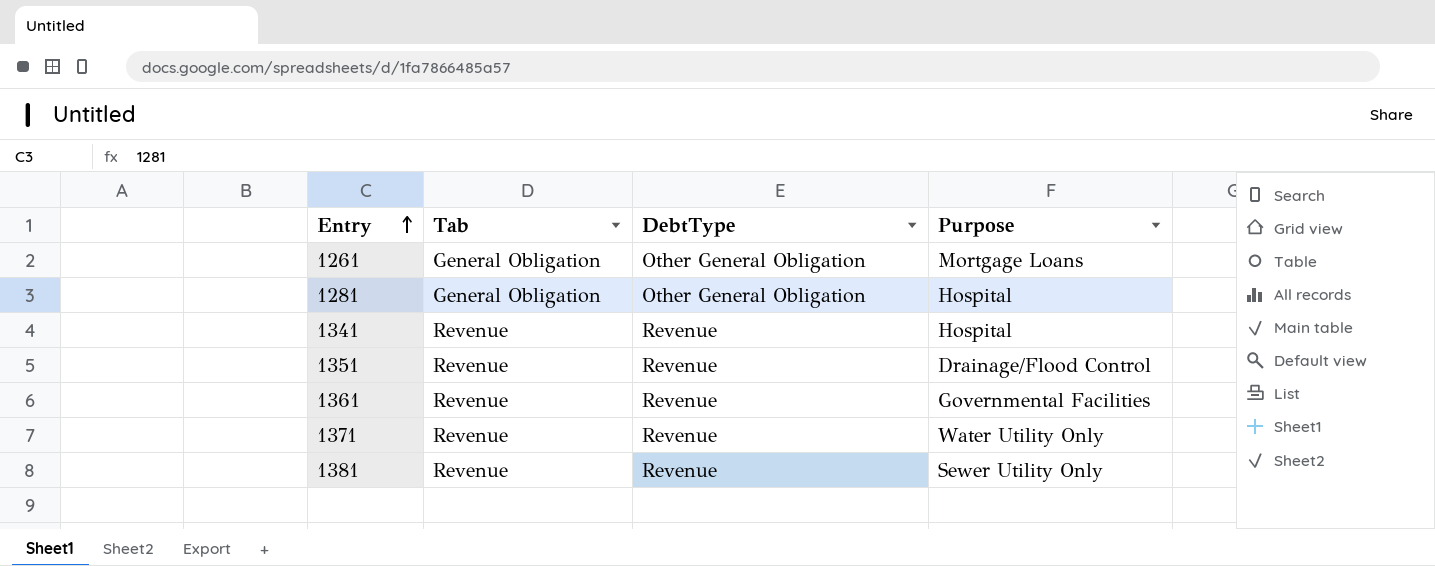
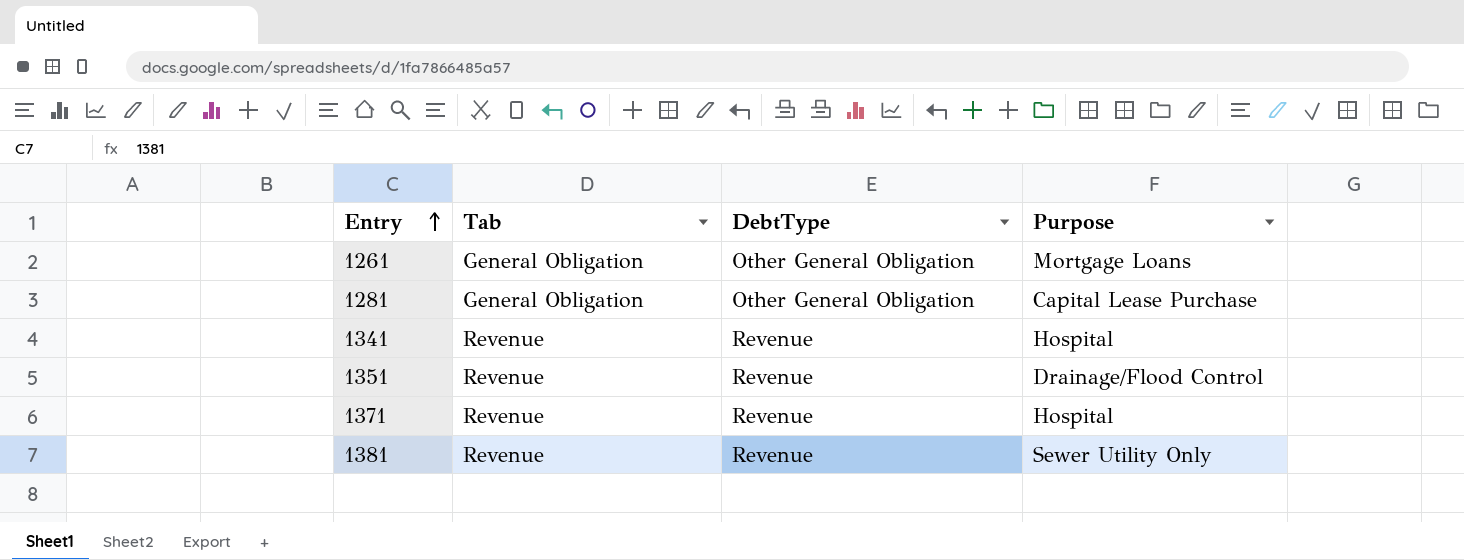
row 1361: Revenue | Revenue | Governmental Facilities -> none
1281 | Purpose: Hospital -> Capital Lease Purchase
1371 | Purpose: Water Utility Only -> Hospital

